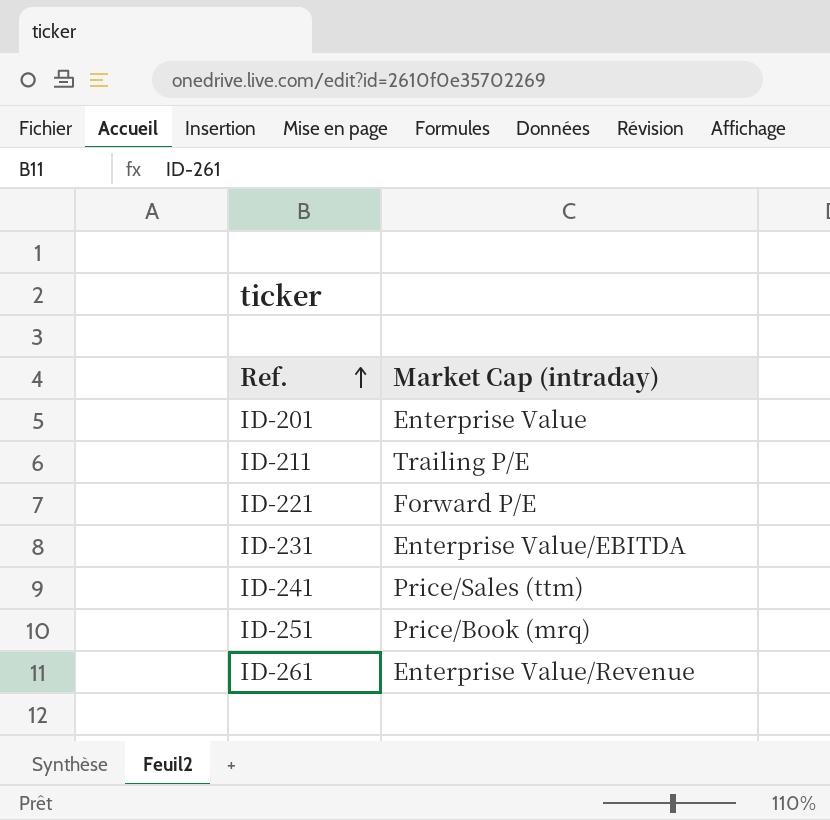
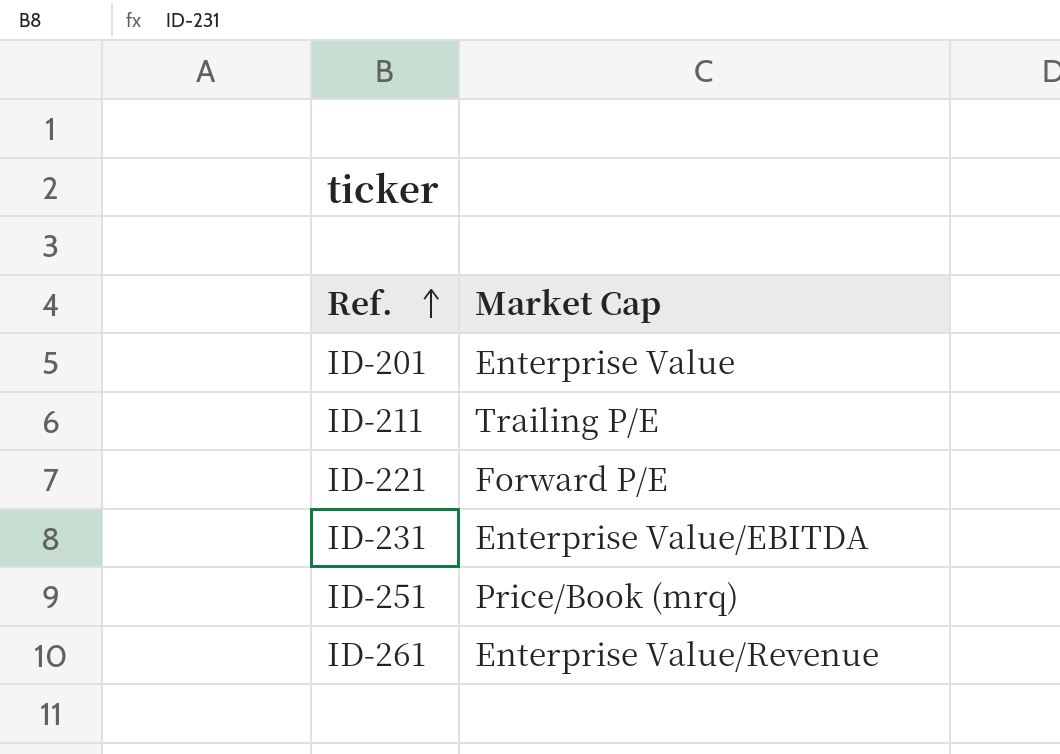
column name: Market Cap (intraday) -> Market Cap
row ID-241: Price/Sales (ttm) -> none

